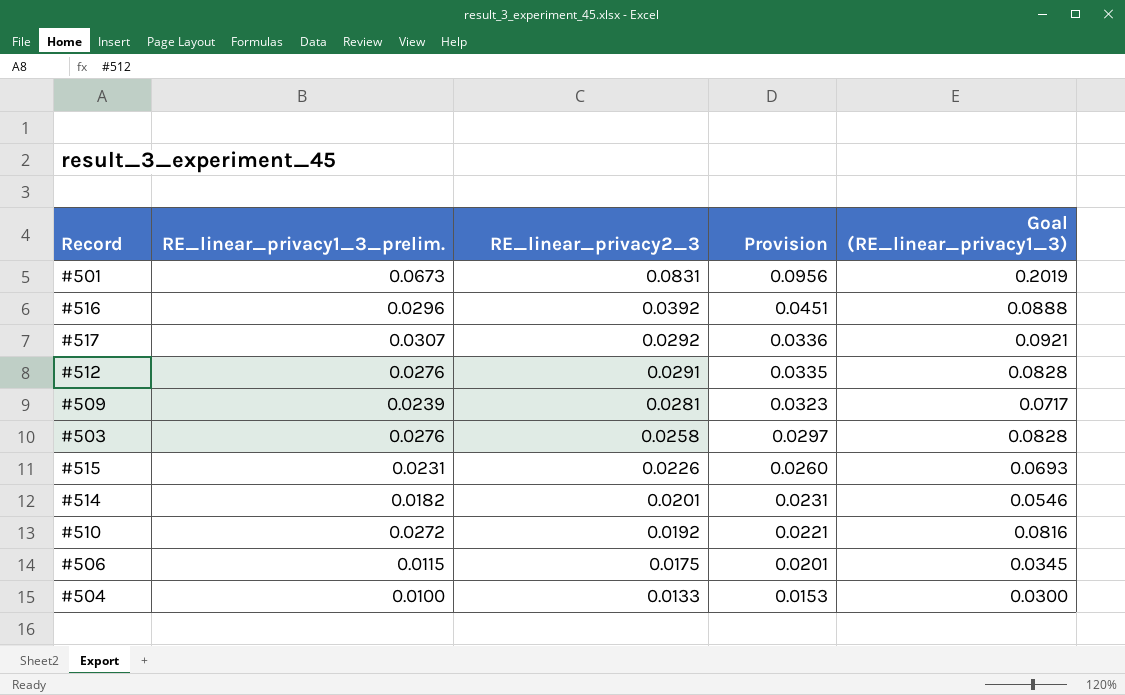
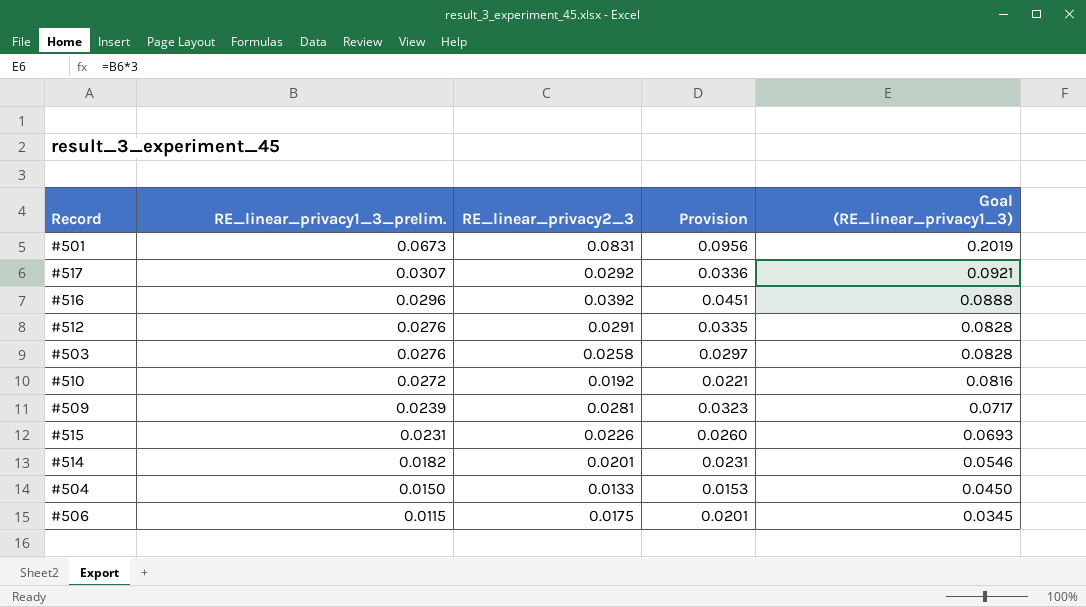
row order: RE_linear_privacy2_3 descending -> RE_linear_privacy1_3_prelim. descending
#504 | RE_linear_privacy1_3_prelim.: 0.0100 -> 0.0150
#504 | Goal (RE_linear_privacy1_3): 0.0300 -> 0.0450

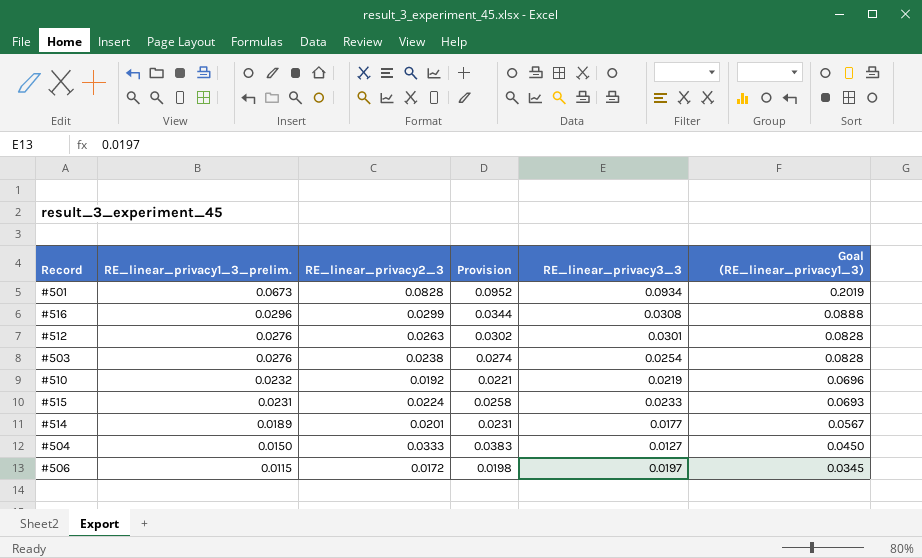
column RE_linear_privacy3_3 | position: none -> 5
row #517: 0.0307 | 0.0292 | 0.0336 | 0.0921 -> none
row #509: 0.0239 | 0.0281 | 0.0323 | 0.0717 -> none
#501 | RE_linear_privacy2_3: 0.0831 -> 0.0828
#501 | Provision: 0.0956 -> 0.0952
#516 | RE_linear_privacy2_3: 0.0392 -> 0.0299
#516 | Provision: 0.0451 -> 0.0344
#512 | RE_linear_privacy2_3: 0.0291 -> 0.0263
#512 | Provision: 0.0335 -> 0.0302
#503 | RE_linear_privacy2_3: 0.0258 -> 0.0238
#503 | Provision: 0.0297 -> 0.0274
#510 | RE_linear_privacy1_3_prelim.: 0.0272 -> 0.0232
#510 | Goal (RE_linear_privacy1_3): 0.0816 -> 0.0696
#515 | RE_linear_privacy2_3: 0.0226 -> 0.0224
#515 | Provision: 0.0260 -> 0.0258
#514 | RE_linear_privacy1_3_prelim.: 0.0182 -> 0.0189
#514 | Goal (RE_linear_privacy1_3): 0.0546 -> 0.0567
#504 | RE_linear_privacy2_3: 0.0133 -> 0.0333
#504 | Provision: 0.0153 -> 0.0383
#506 | RE_linear_privacy2_3: 0.0175 -> 0.0172
#506 | Provision: 0.0201 -> 0.0198

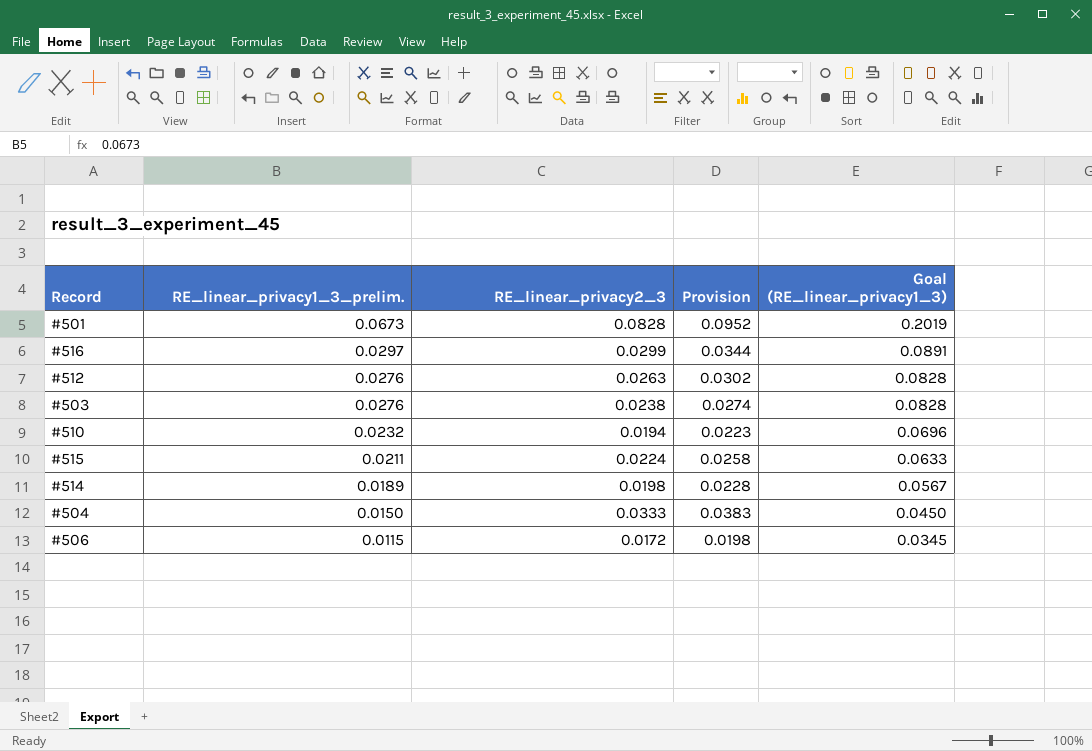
column RE_linear_privacy3_3 | position: 5 -> none
#516 | RE_linear_privacy1_3_prelim.: 0.0296 -> 0.0297
#516 | Goal (RE_linear_privacy1_3): 0.0888 -> 0.0891
#510 | RE_linear_privacy2_3: 0.0192 -> 0.0194
#510 | Provision: 0.0221 -> 0.0223
#515 | RE_linear_privacy1_3_prelim.: 0.0231 -> 0.0211
#515 | Goal (RE_linear_privacy1_3): 0.0693 -> 0.0633
#514 | RE_linear_privacy2_3: 0.0201 -> 0.0198
#514 | Provision: 0.0231 -> 0.0228

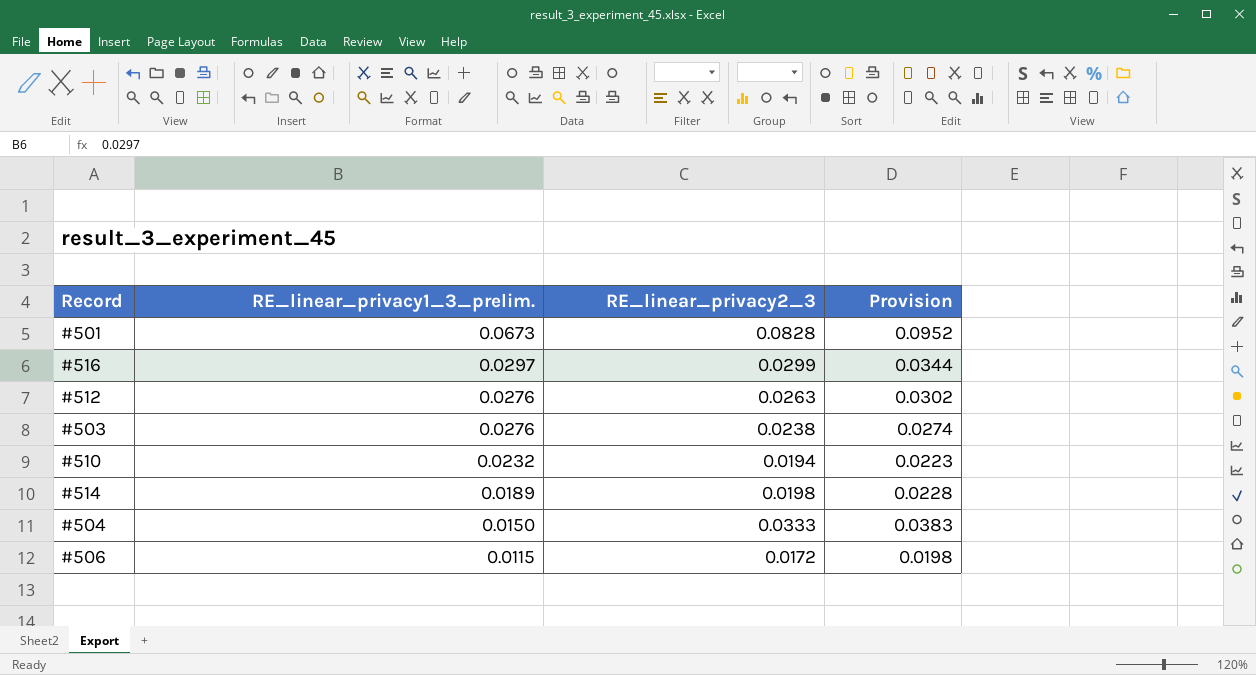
column Goal (RE_linear_privacy1_3) | formula: [RE_linear_privacy1_3_prelim.] * 3 -> none
row #515: 0.0211 | 0.0224 | 0.0258 | 0.0633 -> none

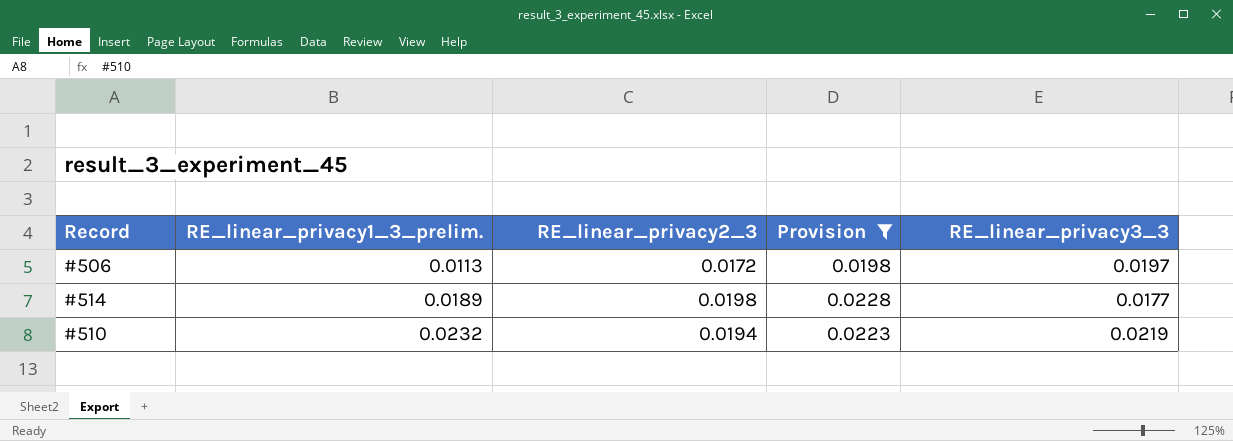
filter: none -> Provision <= 0.0228
row order: RE_linear_privacy1_3_prelim. descending -> RE_linear_privacy1_3_prelim. ascending
column RE_linear_privacy3_3 | position: none -> 5
#506 | RE_linear_privacy1_3_prelim.: 0.0115 -> 0.0113

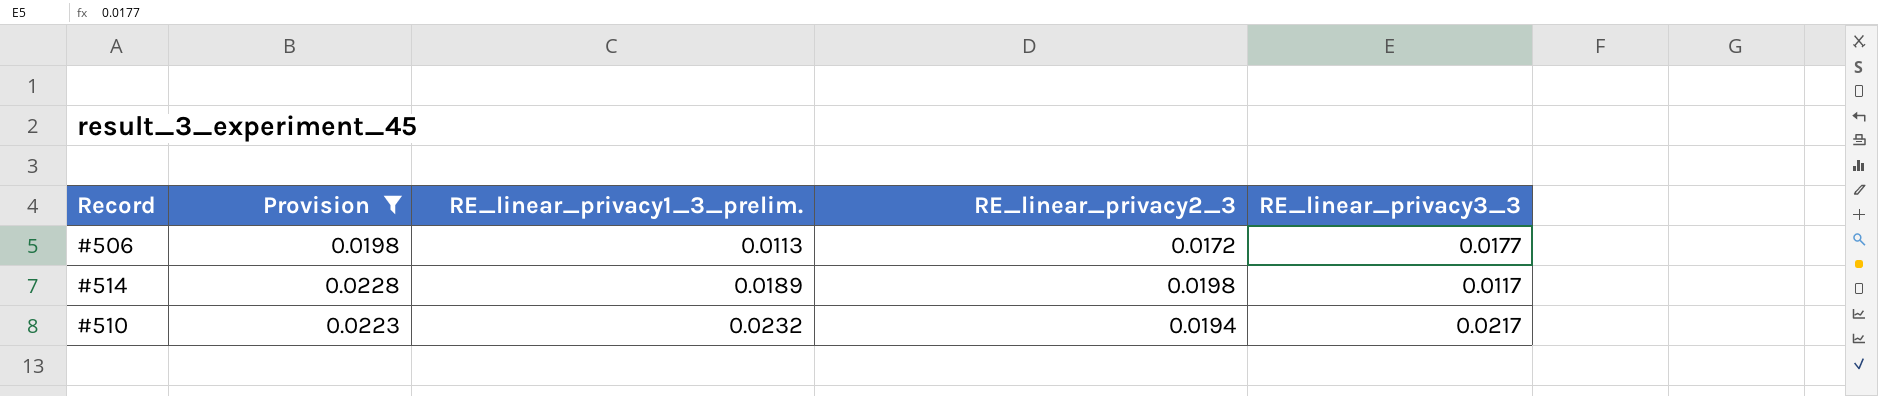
column Provision | position: 4 -> 2
#506 | RE_linear_privacy3_3: 0.0197 -> 0.0177
#514 | RE_linear_privacy3_3: 0.0177 -> 0.0117
#510 | RE_linear_privacy3_3: 0.0219 -> 0.0217

